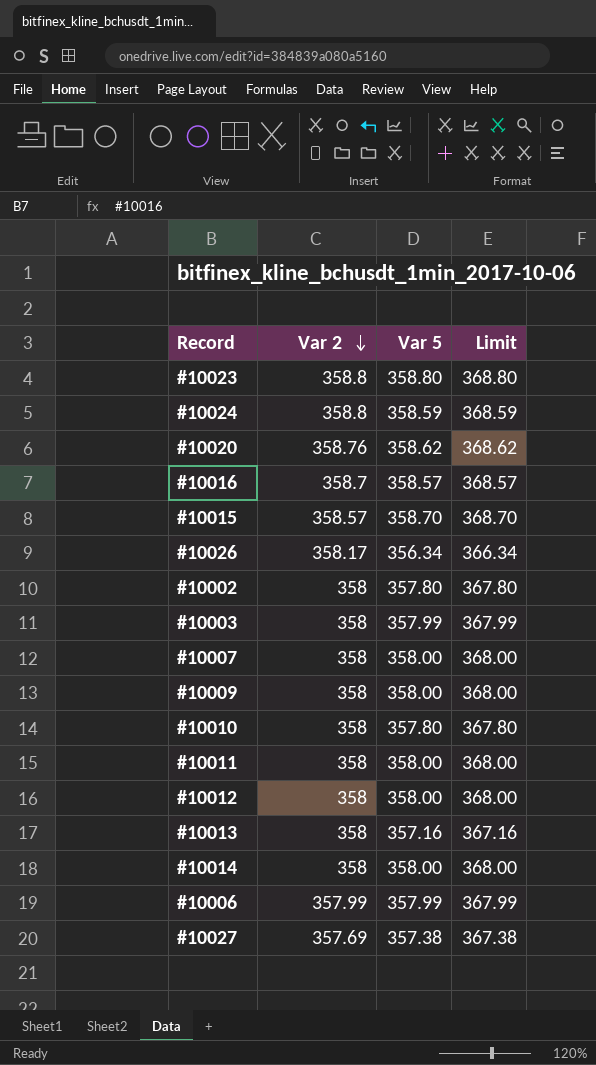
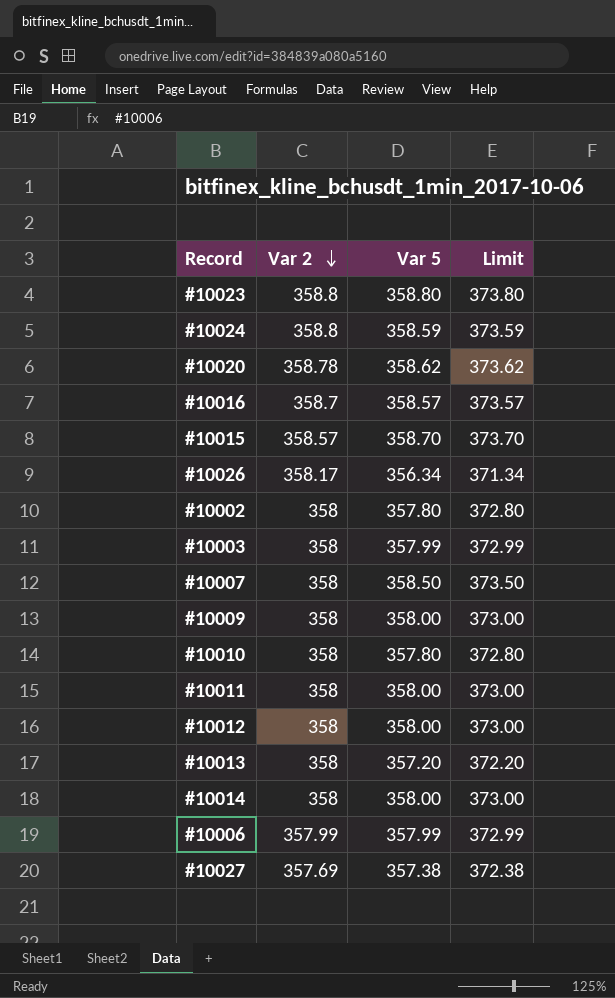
column Limit | formula: [Var 5] + 10 -> [Var 5] + 15
#10020 | Var 2: 358.76 -> 358.78
#10007 | Var 5: 358.00 -> 358.50
#10013 | Var 5: 357.16 -> 357.20

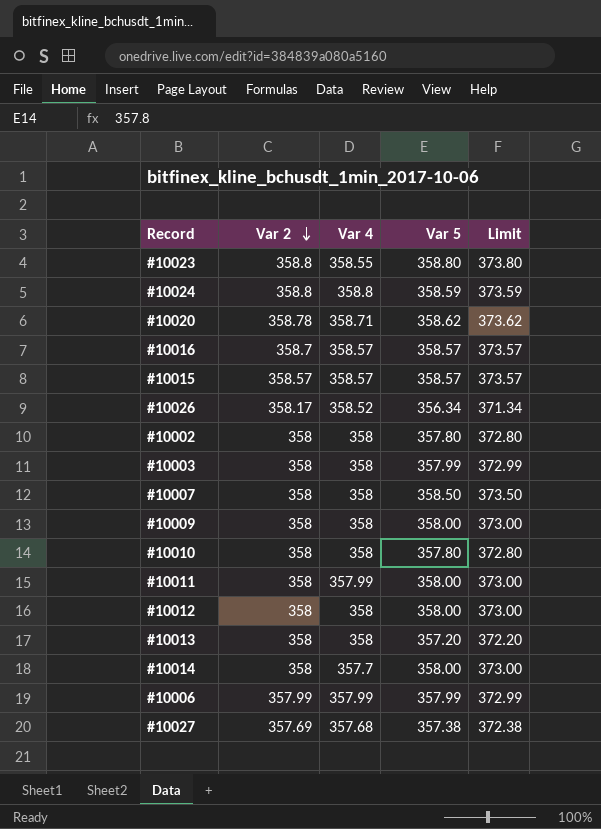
column Var 4 | position: none -> 3
#10015 | Var 5: 358.70 -> 358.57
#10015 | Limit: 373.70 -> 373.57

